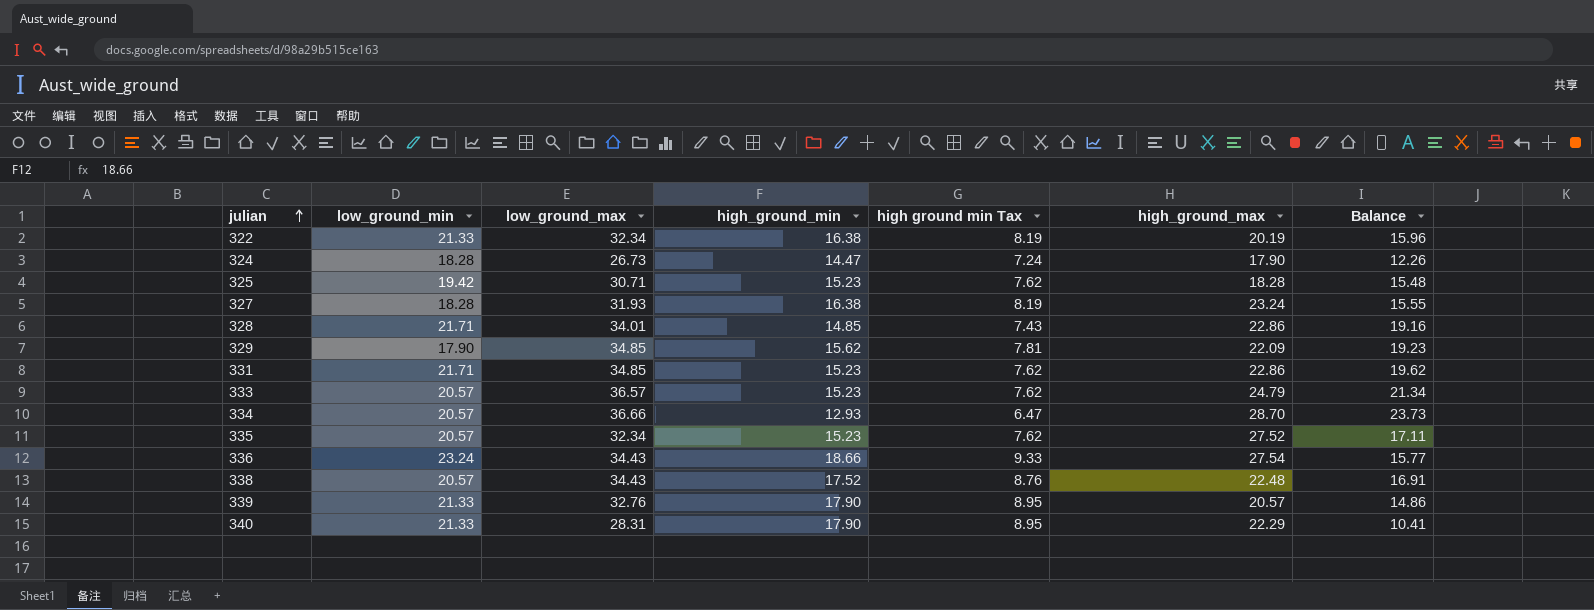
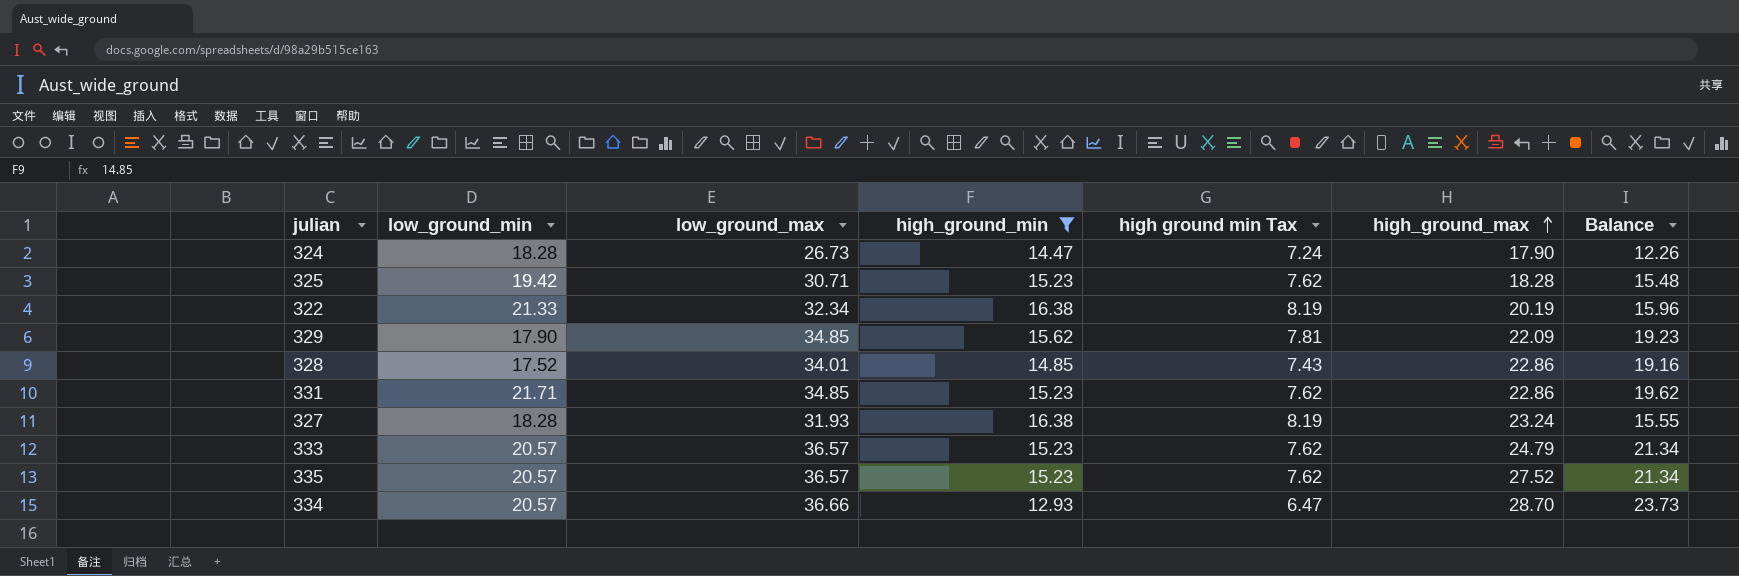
filter: none -> high_ground_min <= 16.38
row order: julian ascending -> high_ground_max ascending
328 | low_ground_min: 21.71 -> 17.52
335 | low_ground_max: 32.34 -> 36.57
335 | Balance: 17.11 -> 21.34

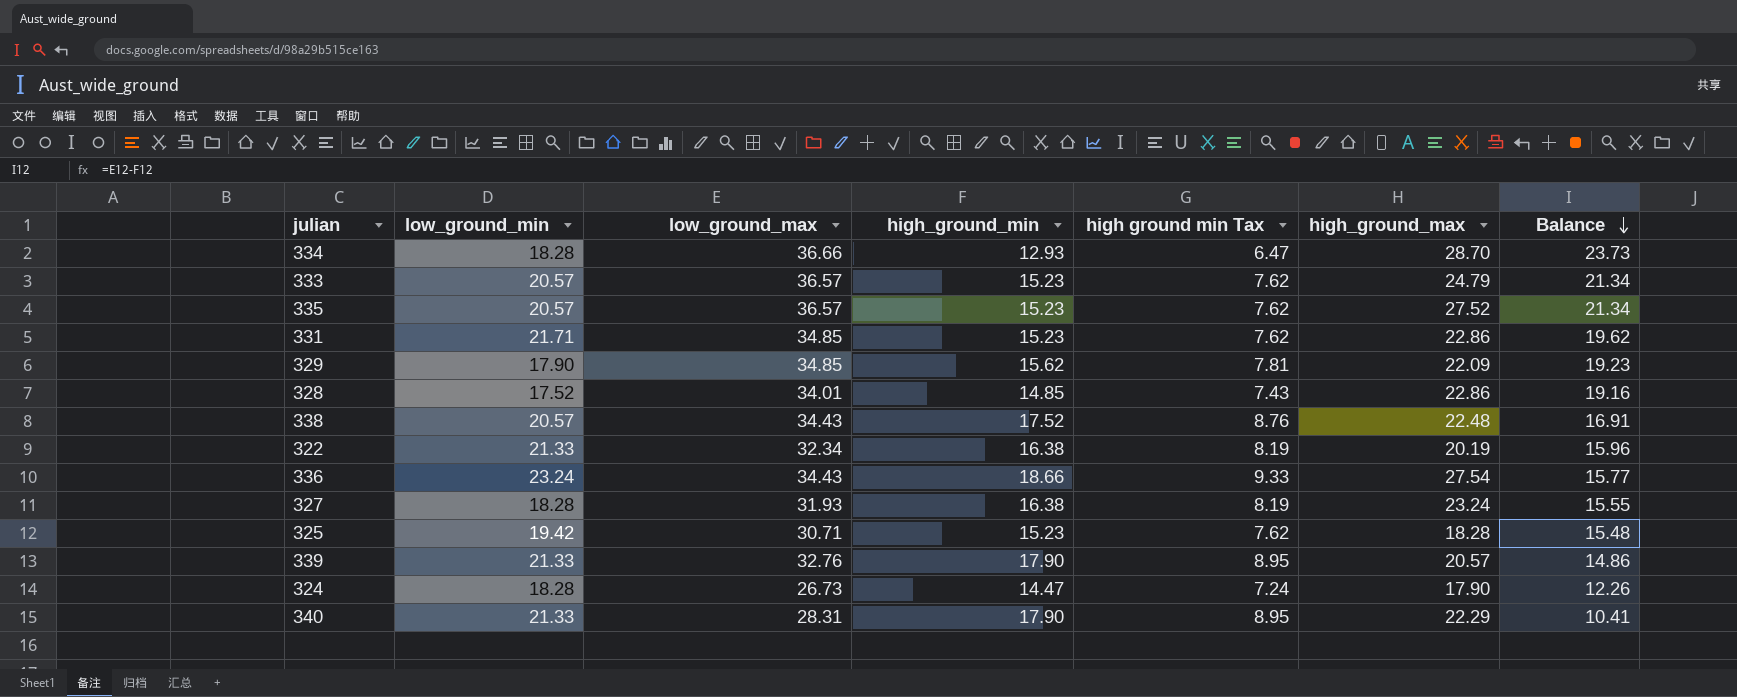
filter: high_ground_min <= 16.38 -> none
row order: high_ground_max ascending -> Balance descending
334 | low_ground_min: 20.57 -> 18.28

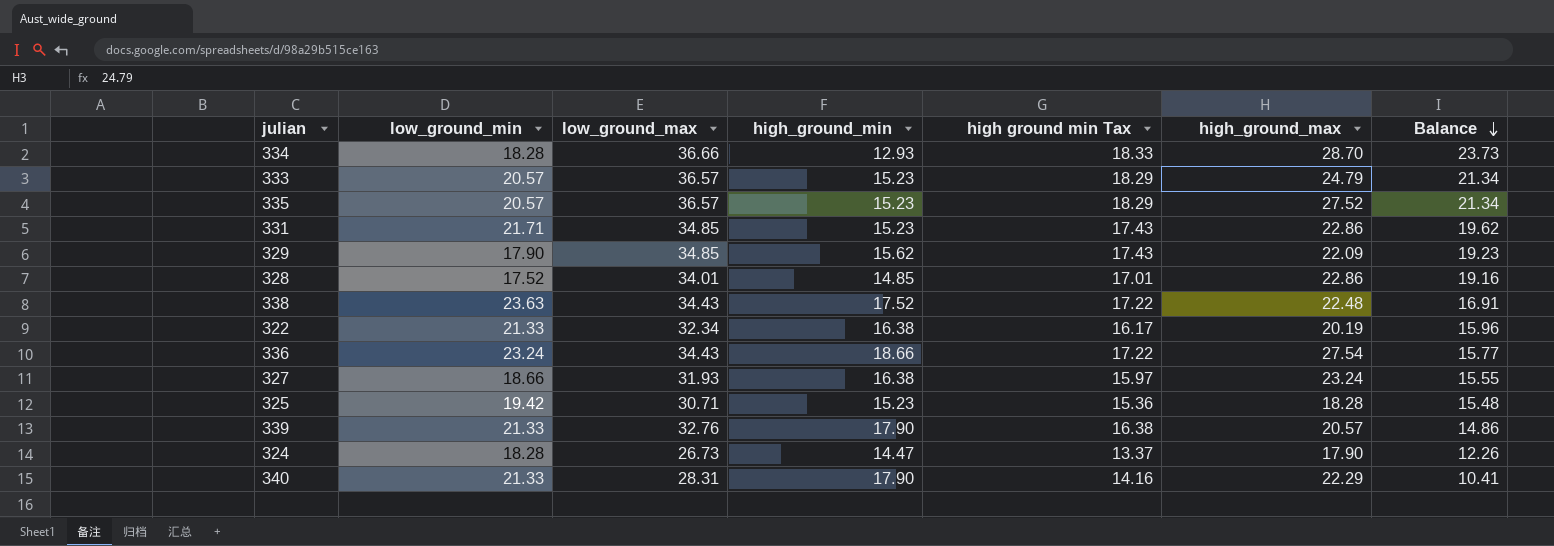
column high ground min Tax | formula: [high_ground_min] * 0.5 -> [low_ground_max] * 0.5
338 | low_ground_min: 20.57 -> 23.63
327 | low_ground_min: 18.28 -> 18.66

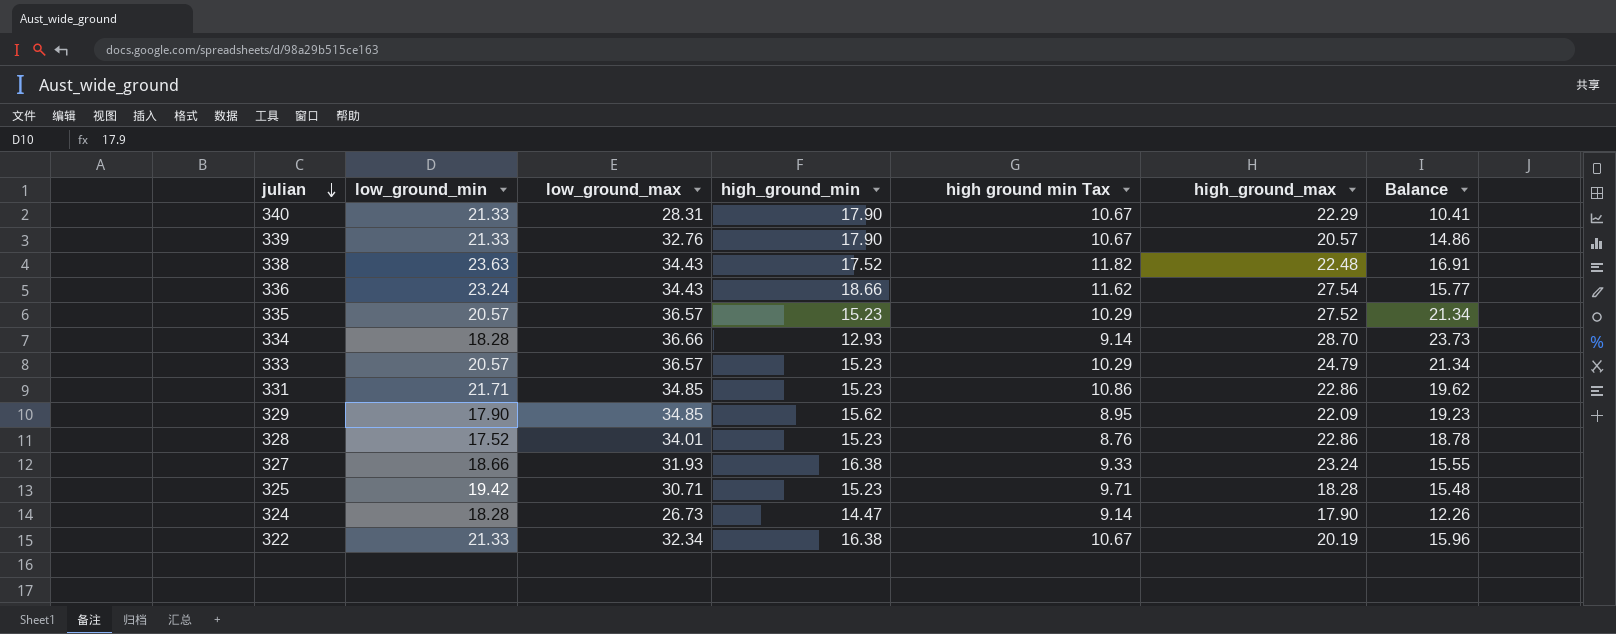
row order: Balance descending -> julian descending
column high ground min Tax | formula: [low_ground_max] * 0.5 -> [low_ground_min] * 0.5
328 | high_ground_min: 14.85 -> 15.23
328 | Balance: 19.16 -> 18.78

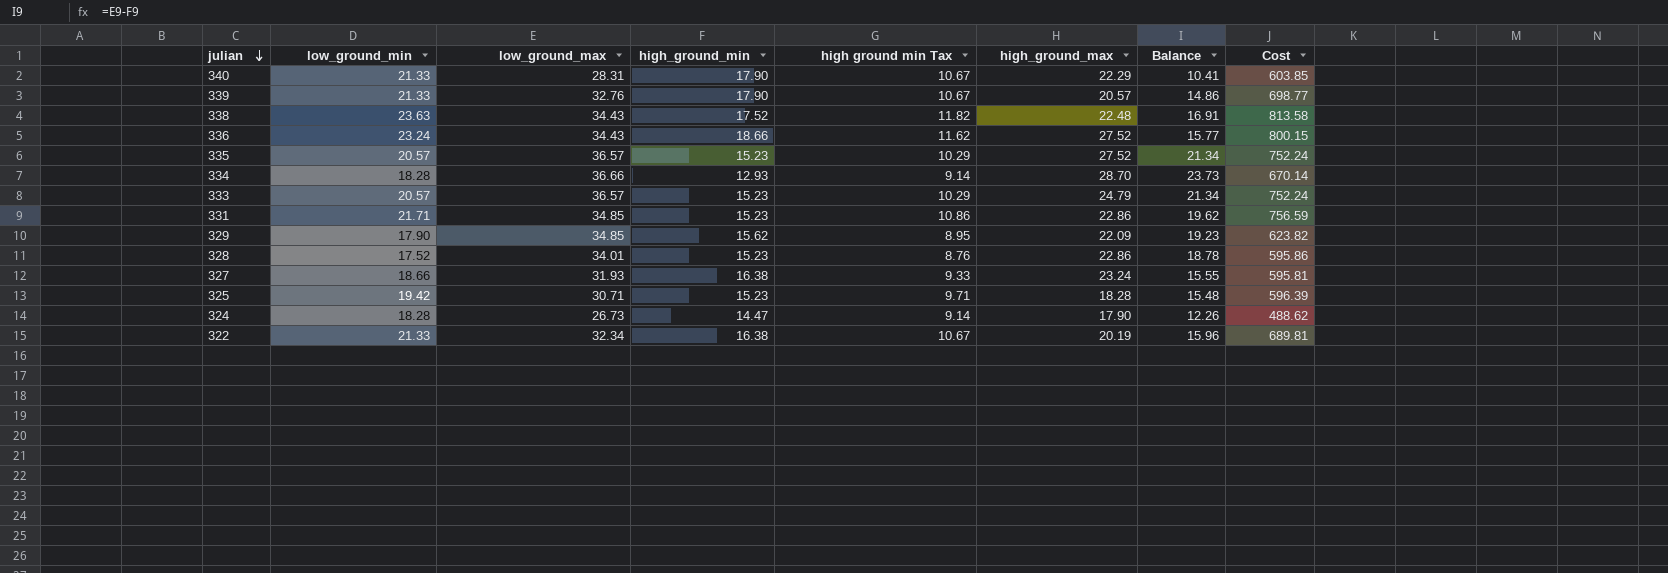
column Cost | formula: none -> [low_ground_min] * [low_ground_max]
336 | high_ground_max: 27.54 -> 27.52

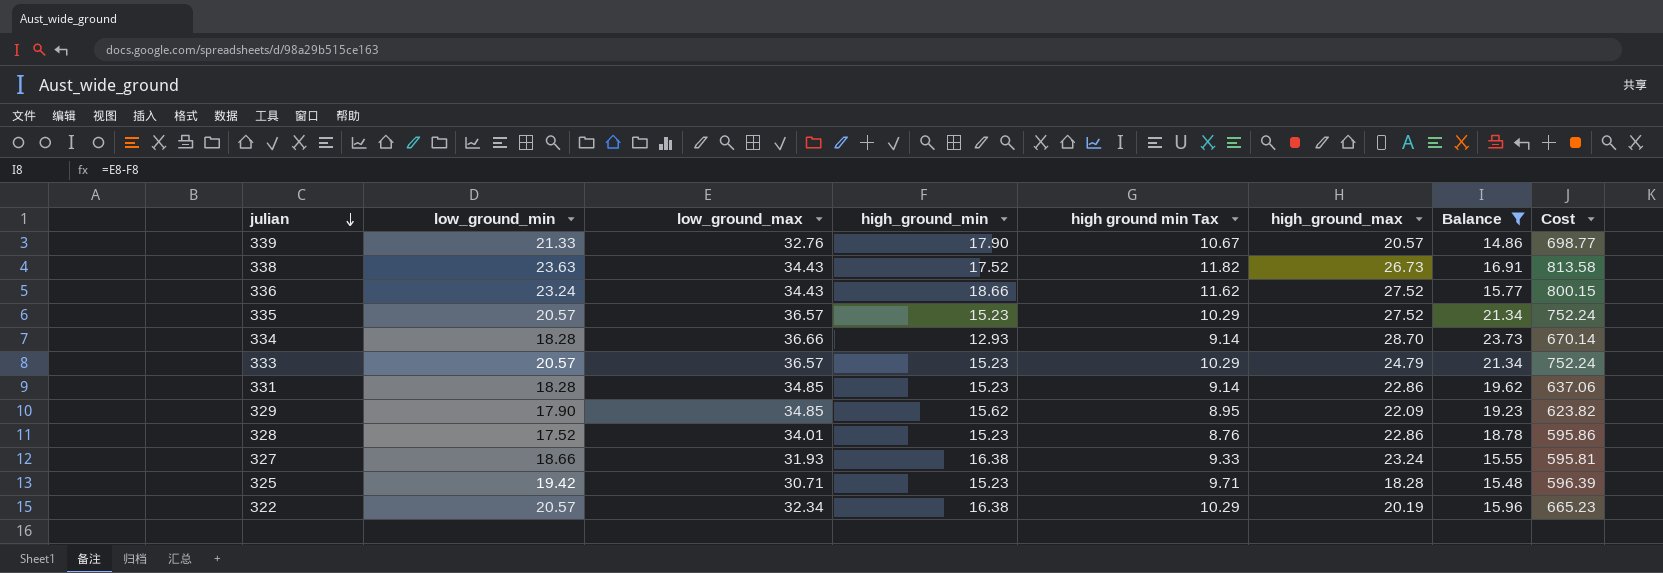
filter: none -> Balance >= 14.86
338 | high_ground_max: 22.48 -> 26.73
331 | low_ground_min: 21.71 -> 18.28
331 | high ground min Tax: 10.86 -> 9.14
331 | Cost: 756.59 -> 637.06
322 | low_ground_min: 21.33 -> 20.57
322 | high ground min Tax: 10.67 -> 10.29
322 | Cost: 689.81 -> 665.23

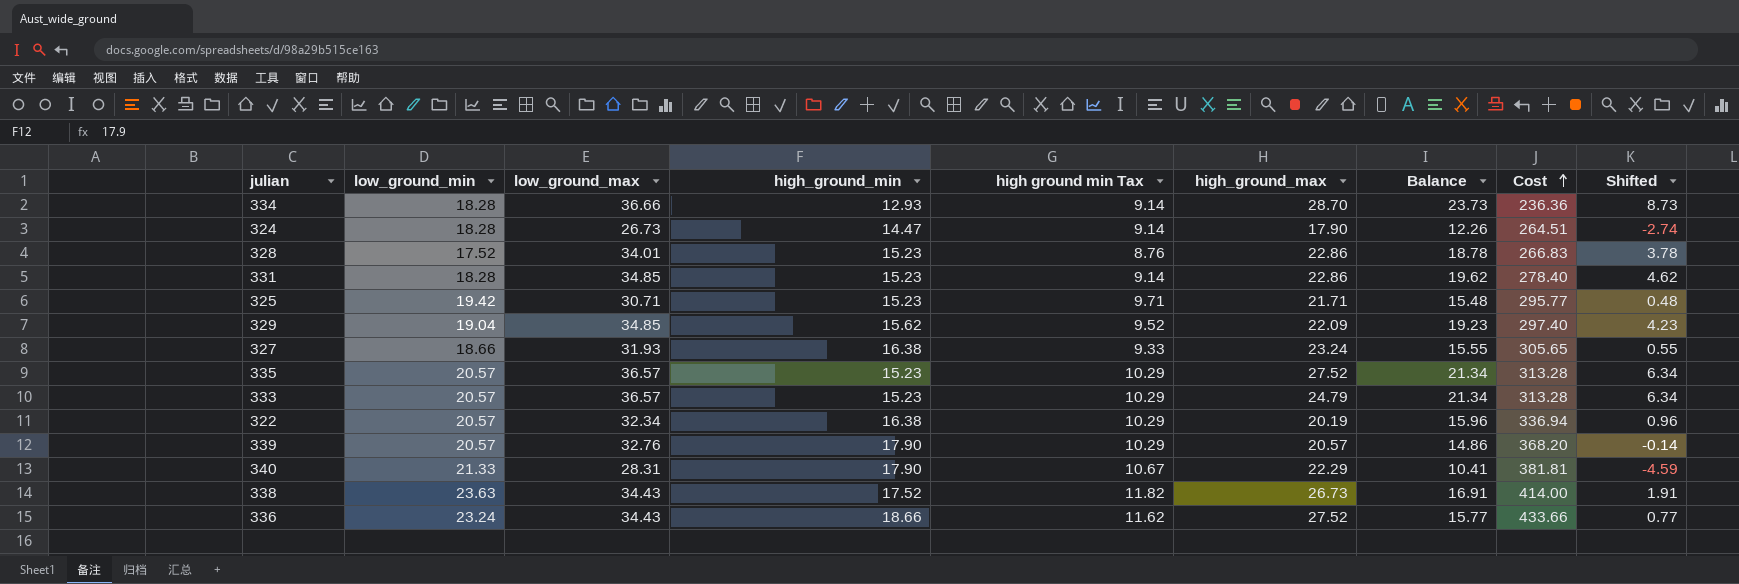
filter: Balance >= 14.86 -> none
row order: julian descending -> Cost ascending
column Cost | formula: [low_ground_min] * [low_ground_max] -> [low_ground_min] * [high_ground_min]
column Shifted | formula: none -> [Balance] - 15
325 | high_ground_max: 18.28 -> 21.71
329 | low_ground_min: 17.90 -> 19.04
329 | high ground min Tax: 8.95 -> 9.52
339 | low_ground_min: 21.33 -> 20.57
339 | high ground min Tax: 10.67 -> 10.29

